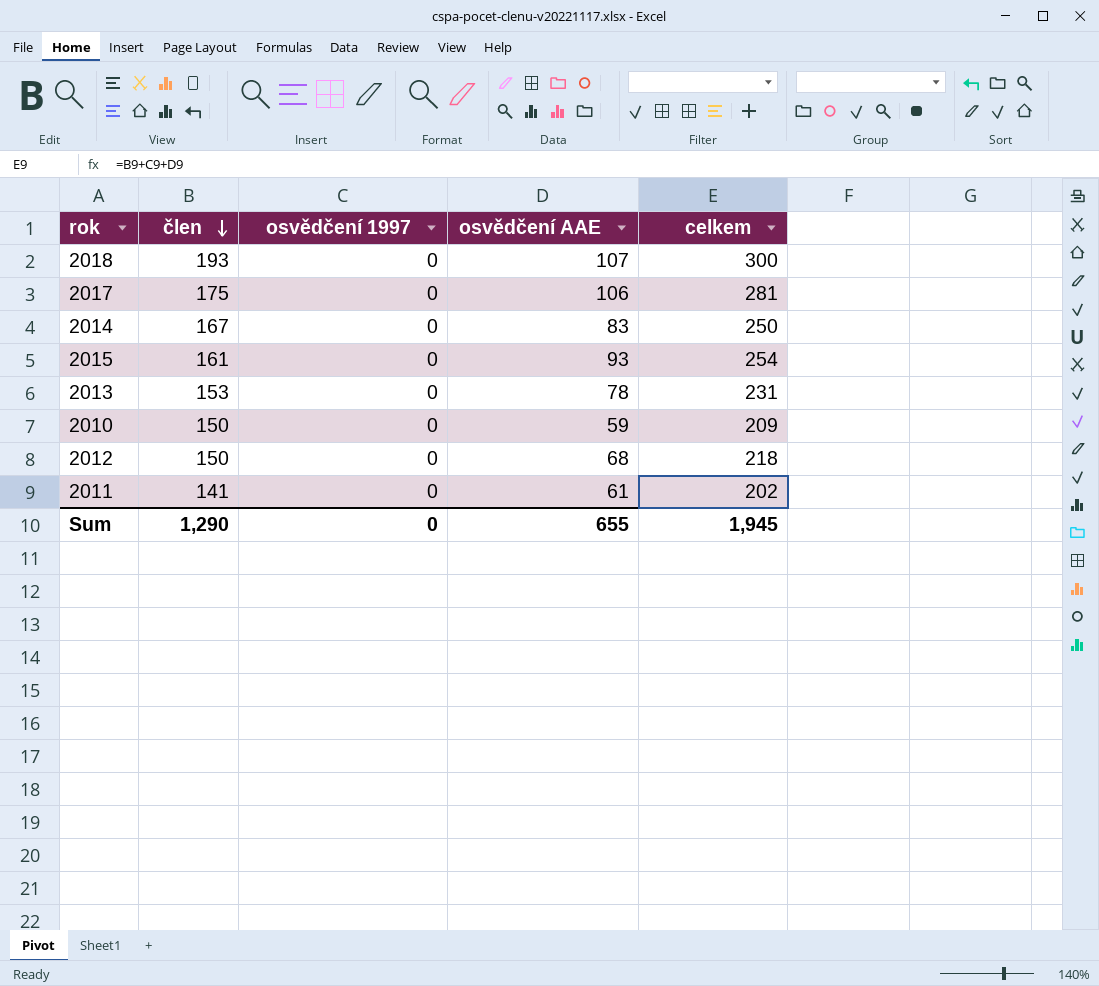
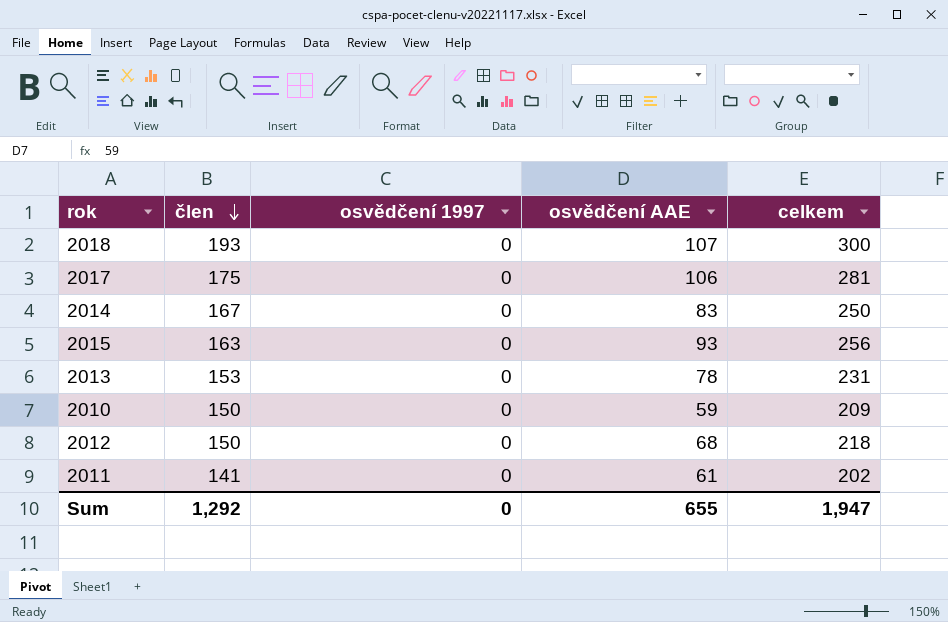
2015 | člen: 161 -> 163
2015 | celkem: 254 -> 256
Sum | člen: 1,290 -> 1,292
Sum | celkem: 1,945 -> 1,947

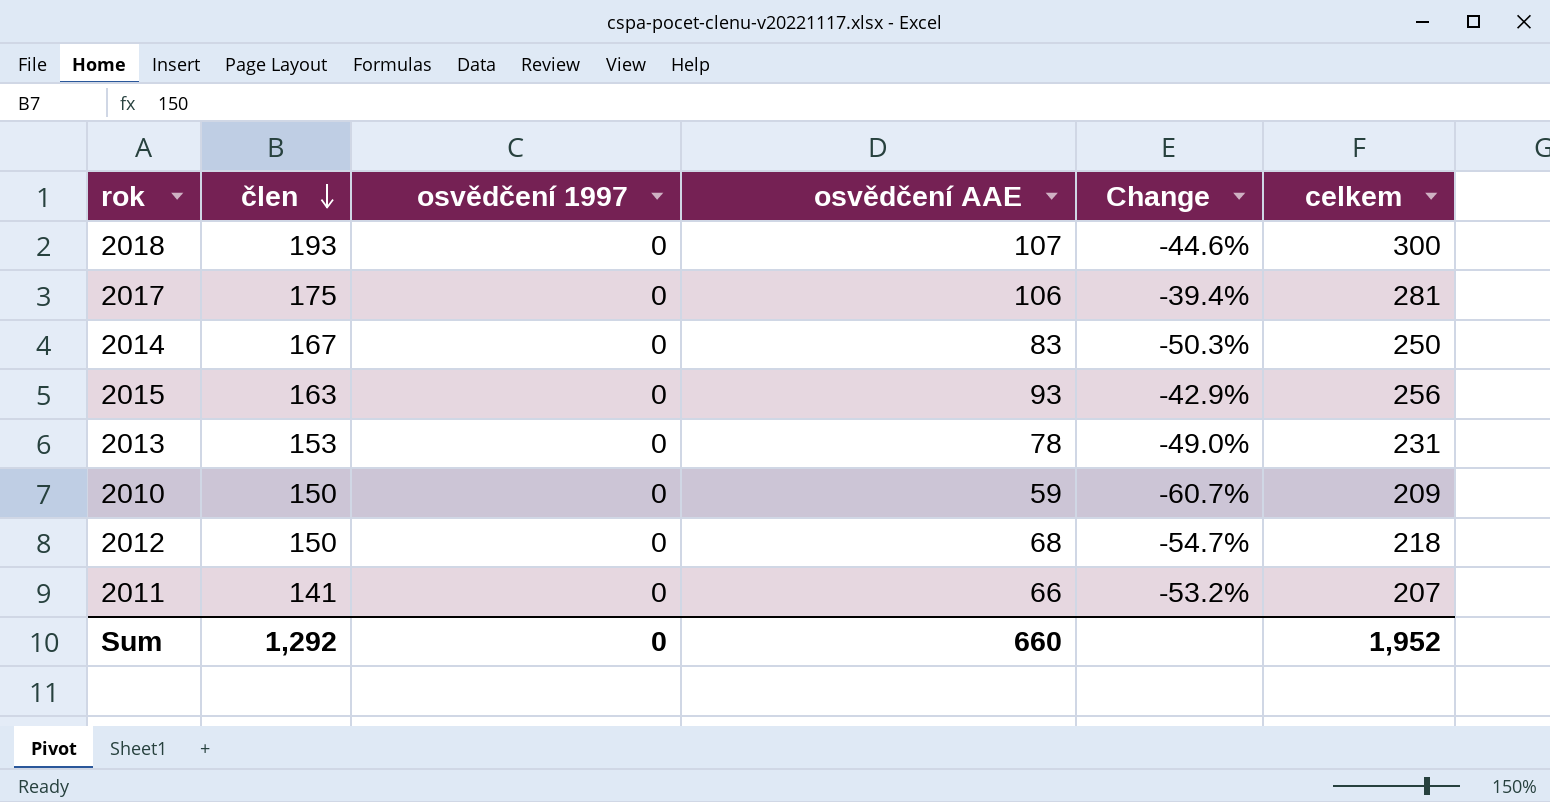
column Change | formula: none -> ([osvědčení AAE] - [člen]) / [člen]
2011 | osvědčení AAE: 61 -> 66
2011 | celkem: 202 -> 207
Sum | osvědčení AAE: 655 -> 660
Sum | celkem: 1,947 -> 1,952

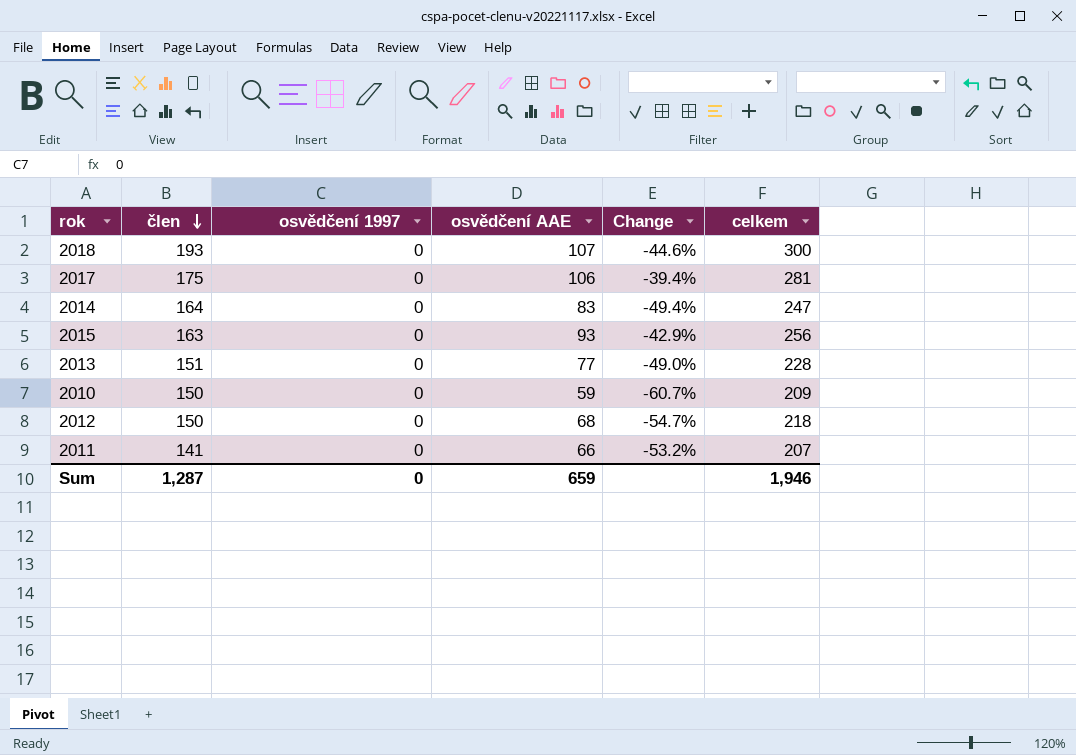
2014 | člen: 167 -> 164
2014 | Change: -50.3% -> -49.4%
2014 | celkem: 250 -> 247
2013 | člen: 153 -> 151
2013 | osvědčení AAE: 78 -> 77
2013 | celkem: 231 -> 228
Sum | člen: 1,292 -> 1,287
Sum | osvědčení AAE: 660 -> 659
Sum | celkem: 1,952 -> 1,946

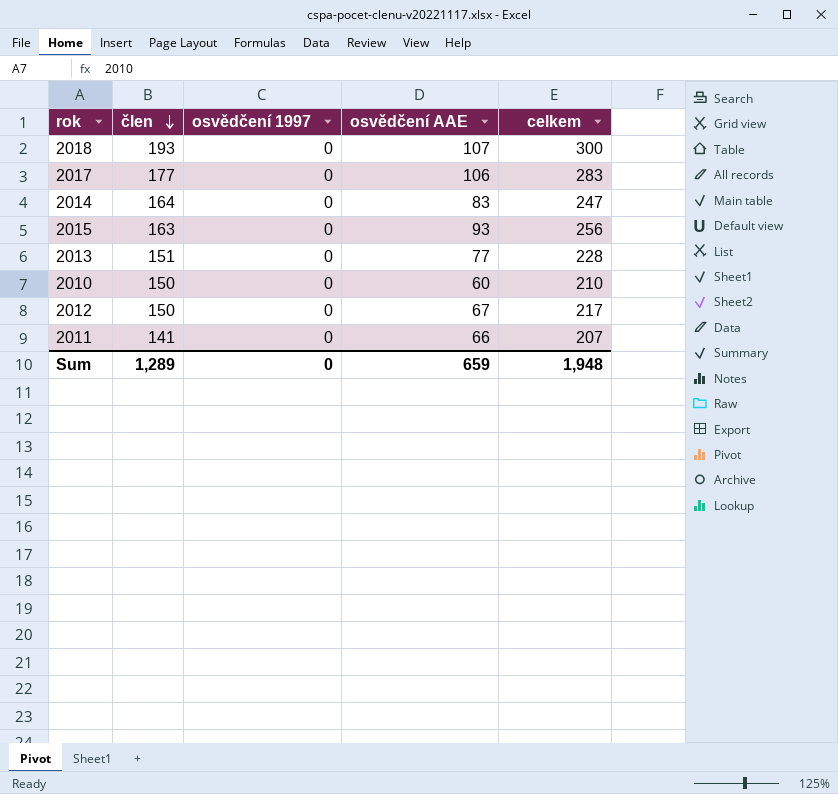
column Change | formula: ([osvědčení AAE] - [člen]) / [člen] -> none
2017 | člen: 175 -> 177
2017 | celkem: 281 -> 283
2010 | osvědčení AAE: 59 -> 60
2010 | celkem: 209 -> 210
2012 | osvědčení AAE: 68 -> 67
2012 | celkem: 218 -> 217
Sum | člen: 1,287 -> 1,289
Sum | celkem: 1,946 -> 1,948

